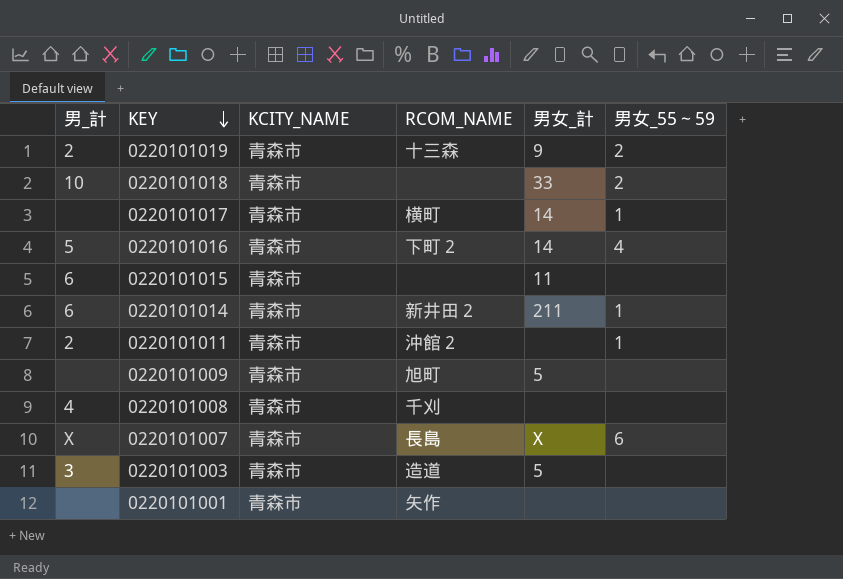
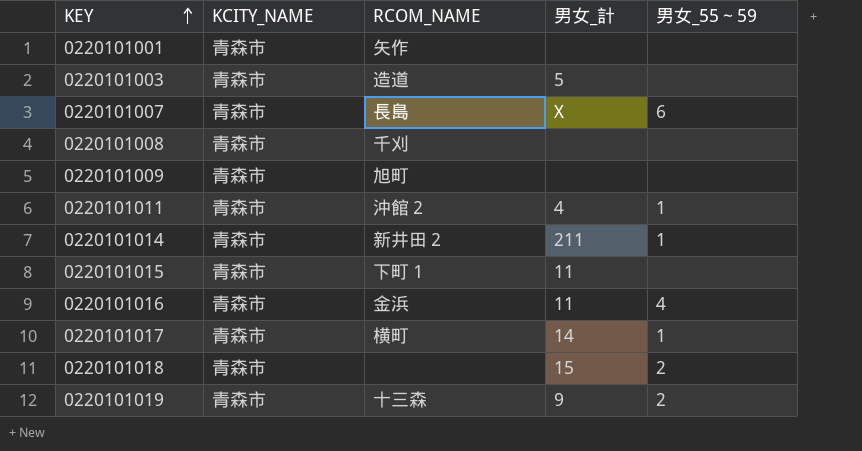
row order: KEY descending -> KEY ascending
column 男_計 | position: 1 -> none
0220101009 | 男女_計: 5 -> none
0220101011 | 男女_計: none -> 4
0220101015 | RCOM_NAME: none -> 下町１
0220101016 | RCOM_NAME: 下町２ -> 金浜
0220101016 | 男女_計: 14 -> 11
0220101018 | 男女_計: 33 -> 15

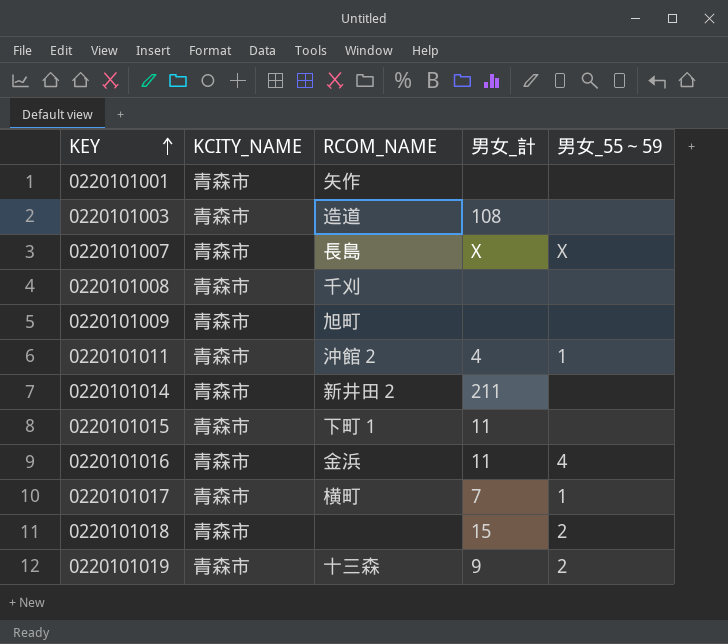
0220101003 | 男女_計: 5 -> 108
0220101007 | 男女_55～59: 6 -> X
0220101014 | 男女_55～59: 1 -> none
0220101017 | 男女_計: 14 -> 7

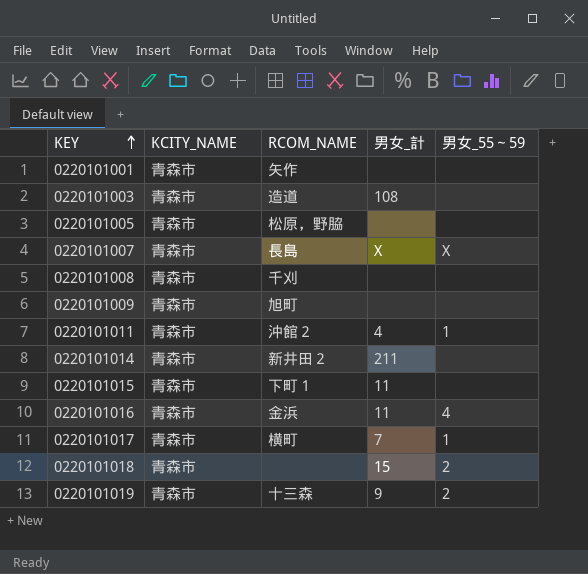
row 0220101005: none -> 青森市 | 松原，野脇 | none | none

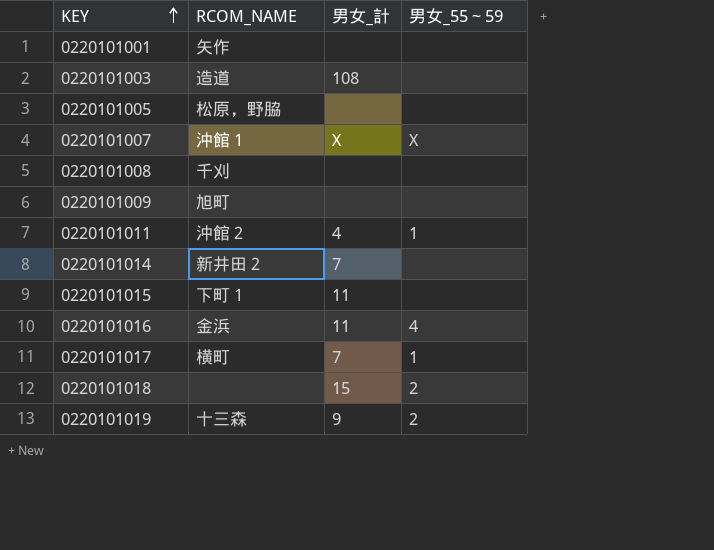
column KCITY_NAME | position: 2 -> none
0220101007 | RCOM_NAME: 長島 -> 沖館１
0220101014 | 男女_計: 211 -> 7

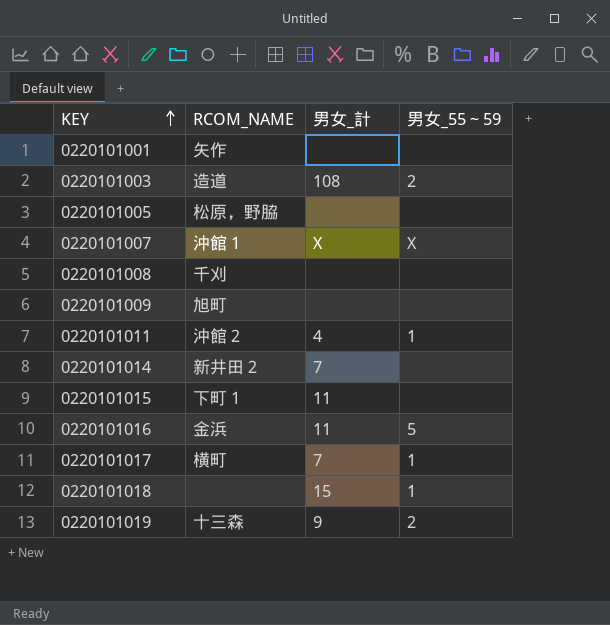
0220101003 | 男女_55～59: none -> 2
0220101016 | 男女_55～59: 4 -> 5
0220101018 | 男女_55～59: 2 -> 1

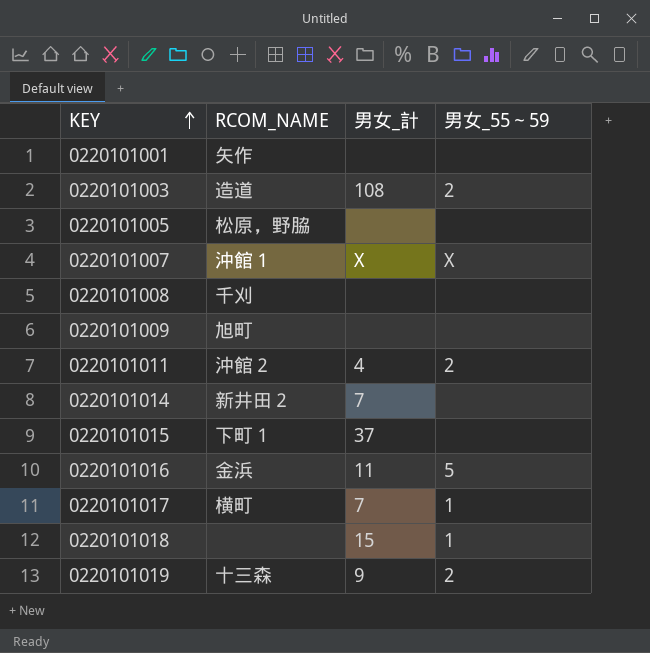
0220101011 | 男女_55～59: 1 -> 2
0220101015 | 男女_計: 11 -> 37

